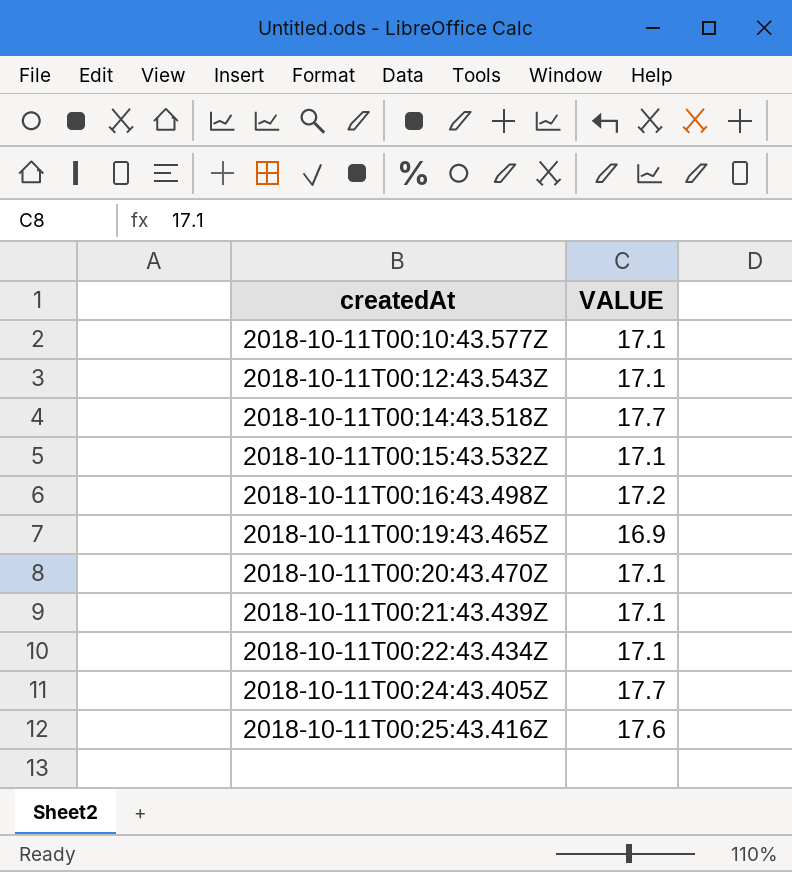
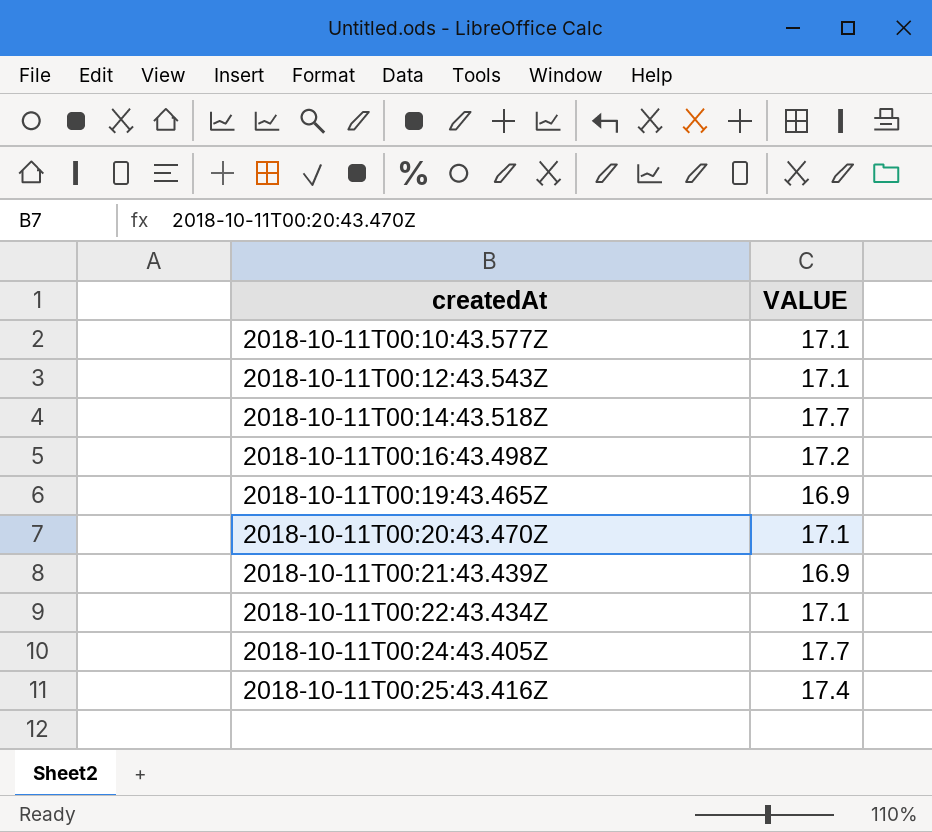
row 2018-10-11T00:15:43.532Z: 17.1 -> none
2018-10-11T00:21:43.439Z | VALUE: 17.1 -> 16.9
2018-10-11T00:25:43.416Z | VALUE: 17.6 -> 17.4

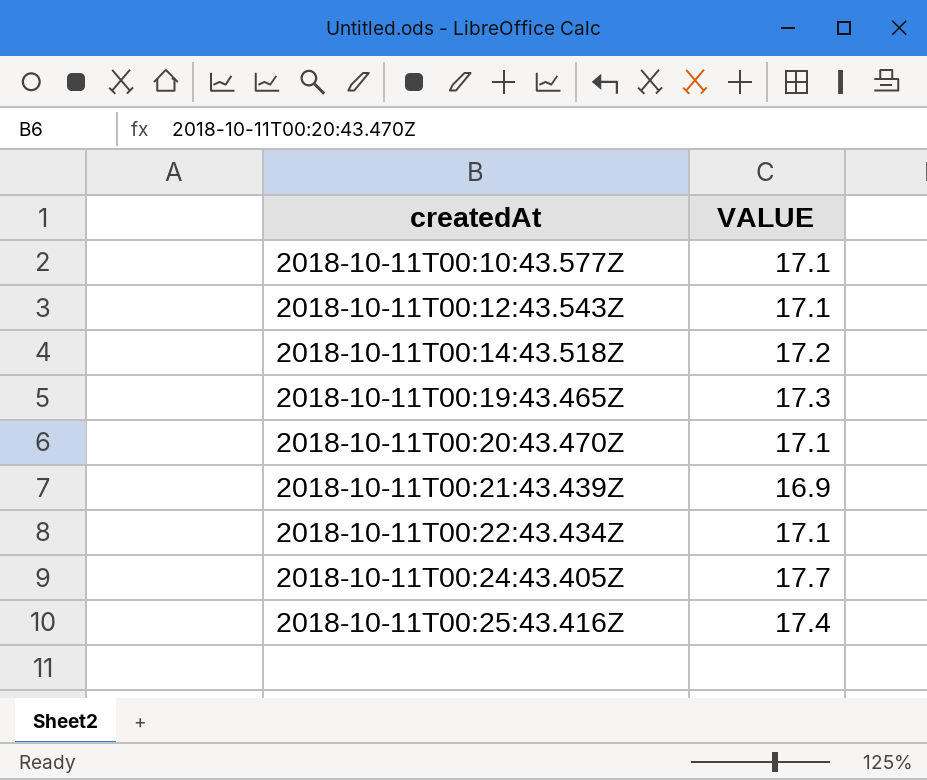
row 2018-10-11T00:16:43.498Z: 17.2 -> none
2018-10-11T00:14:43.518Z | VALUE: 17.7 -> 17.2
2018-10-11T00:19:43.465Z | VALUE: 16.9 -> 17.3

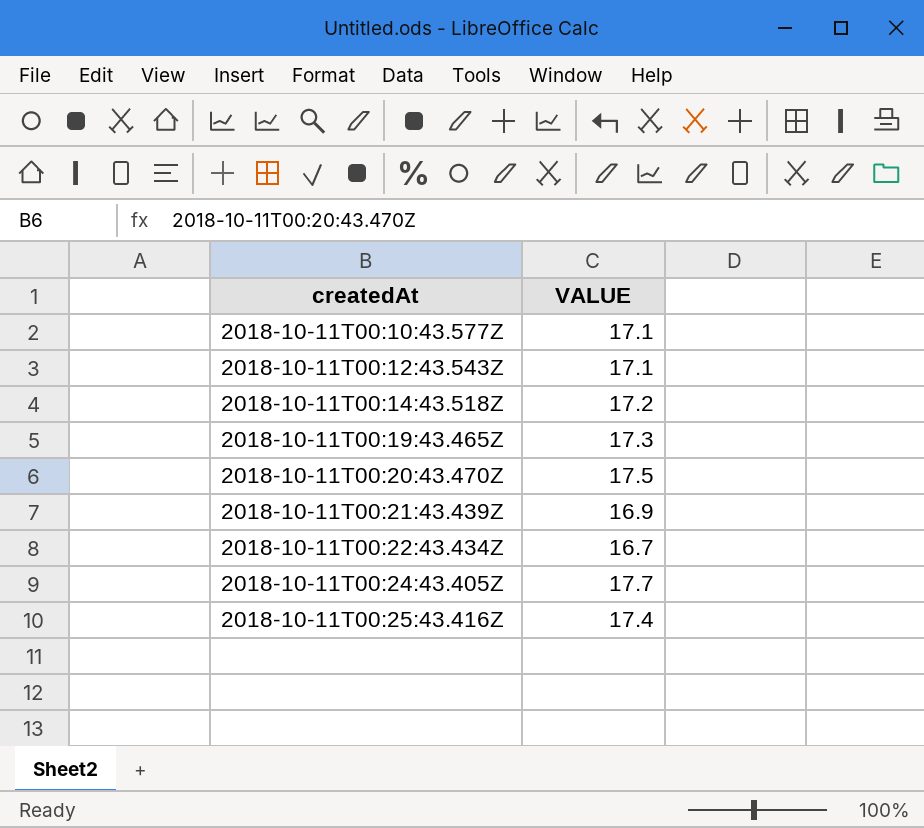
2018-10-11T00:20:43.470Z | VALUE: 17.1 -> 17.5
2018-10-11T00:22:43.434Z | VALUE: 17.1 -> 16.7

